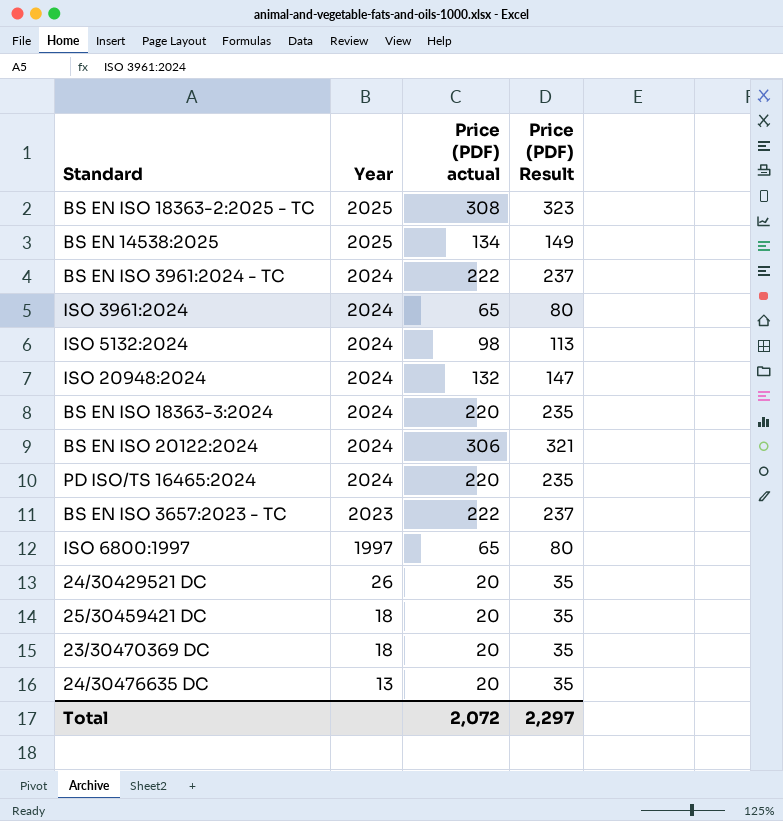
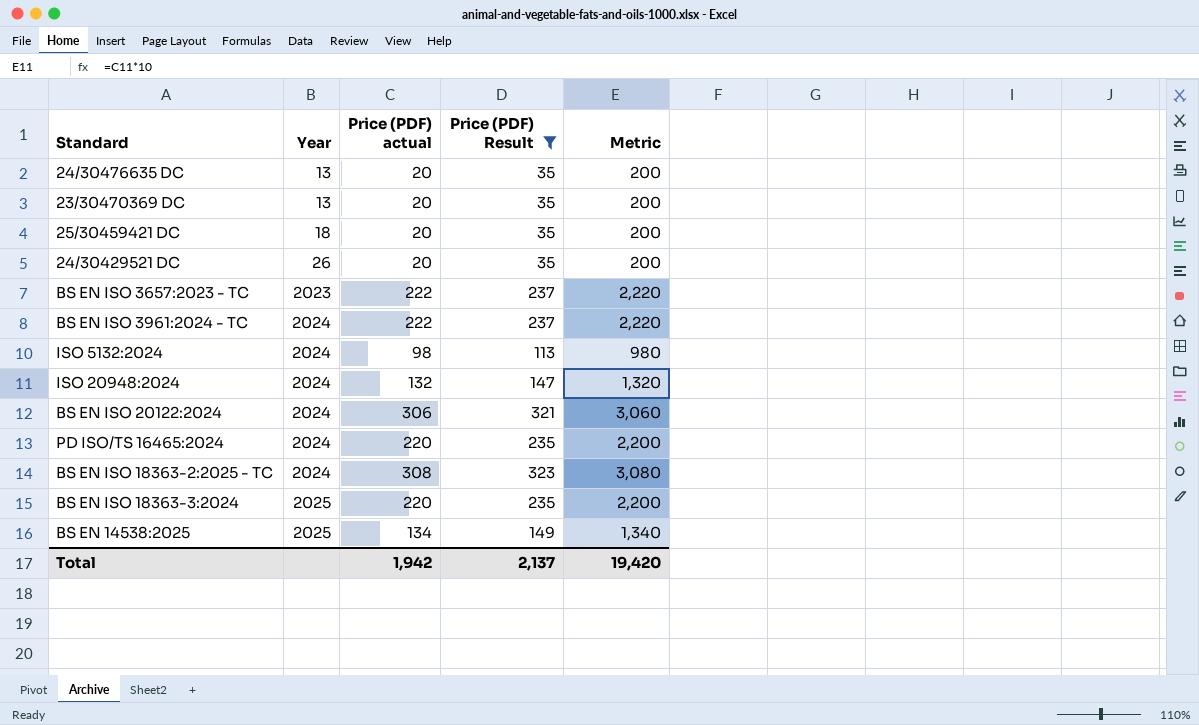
filter: none -> Price (PDF) Result != 80
row order: Year descending -> Year ascending
column Metric | formula: none -> [Price (PDF) actual] * 10
23/30470369 DC | Year: 18 -> 13
BS EN ISO 18363-2:2025 - TC | Year: 2025 -> 2024
BS EN ISO 18363-3:2024 | Year: 2024 -> 2025
Total | Price (PDF) actual: 2,072 -> 1,942
Total | Price (PDF) Result: 2,297 -> 2,137

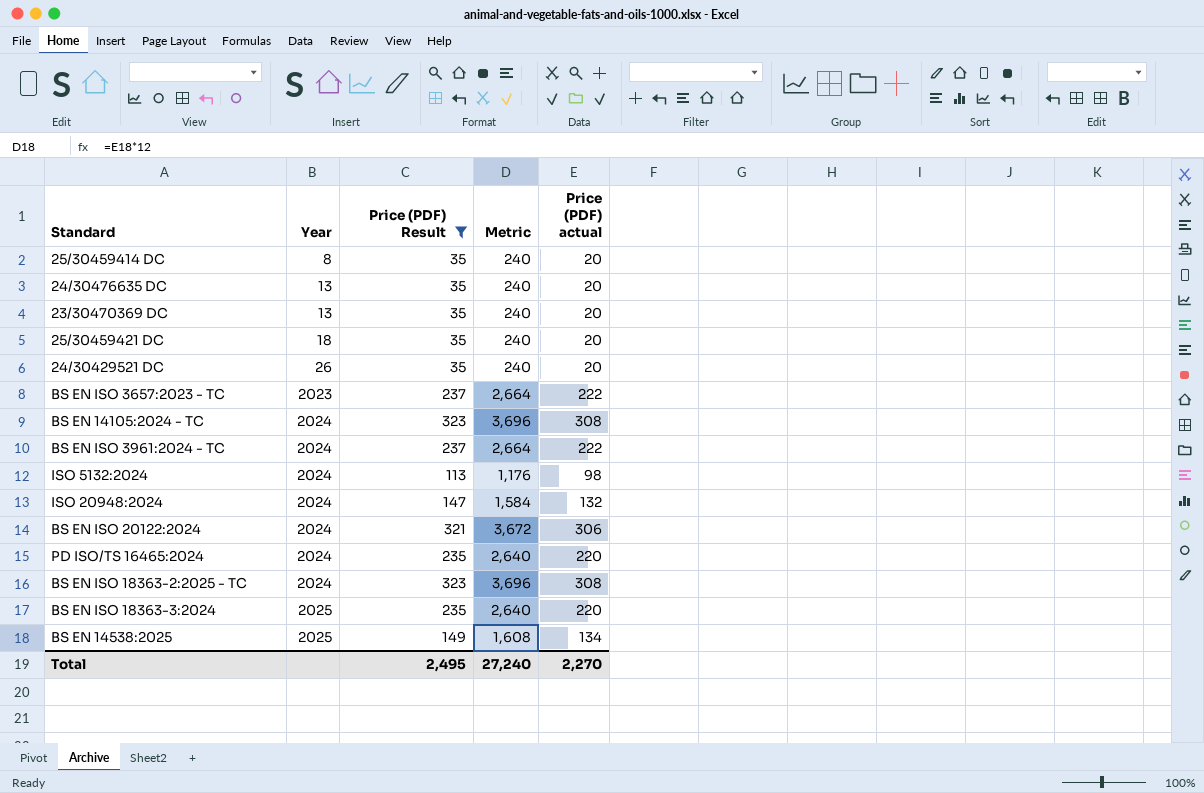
column Metric | formula: [Price (PDF) actual] * 10 -> [Price (PDF) actual] * 12
column Price (PDF) actual | position: 3 -> 5
row 25/30459414 DC: none -> 8 | 35 | 240 | 20
row BS EN 14105:2024 - TC: none -> 2024 | 323 | 3,696 | 308
Total | Price (PDF) Result: 2,137 -> 2,495
Total | Metric: 19,420 -> 27,240
Total | Price (PDF) actual: 1,942 -> 2,270

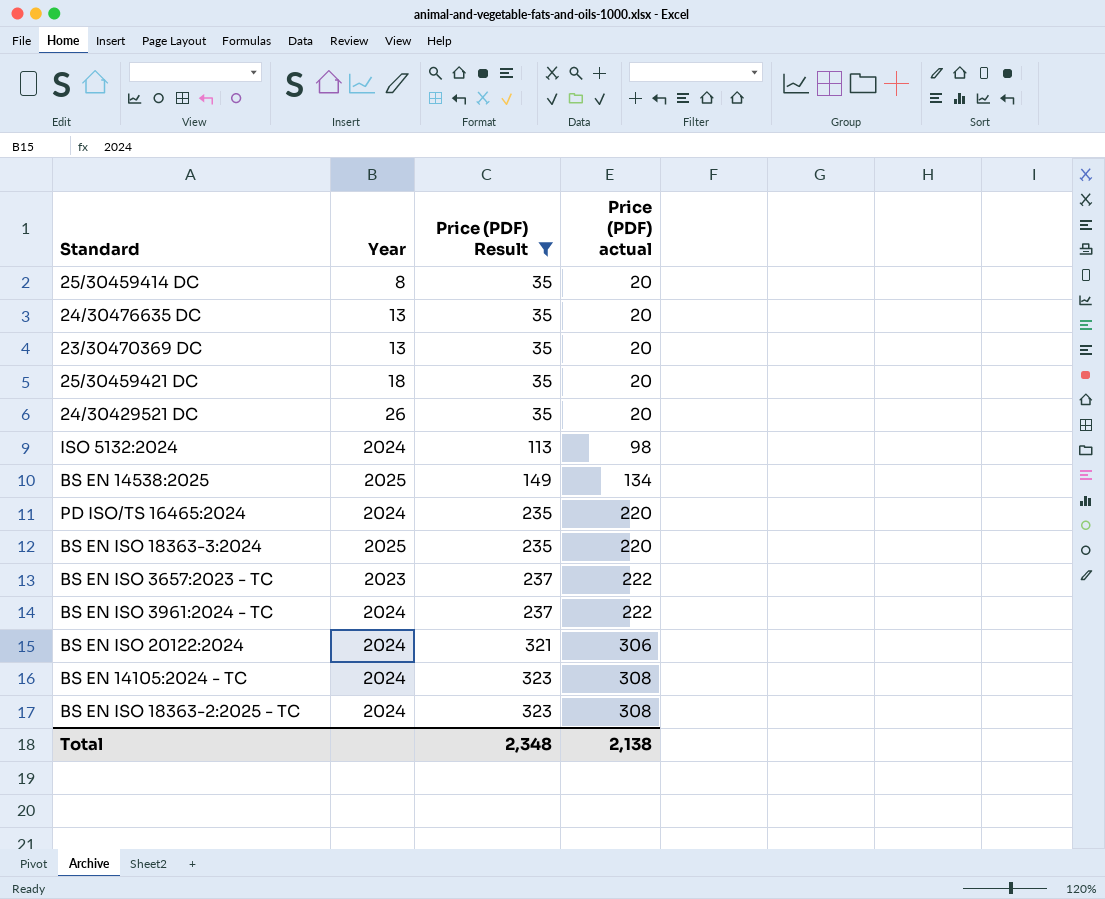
row order: Year ascending -> Price (PDF) Result ascending
column Metric | formula: [Price (PDF) actual] * 12 -> none
row ISO 20948:2024: 2024 | 147 | 1,584 | 132 -> none
Total | Price (PDF) Result: 2,495 -> 2,348
Total | Price (PDF) actual: 2,270 -> 2,138

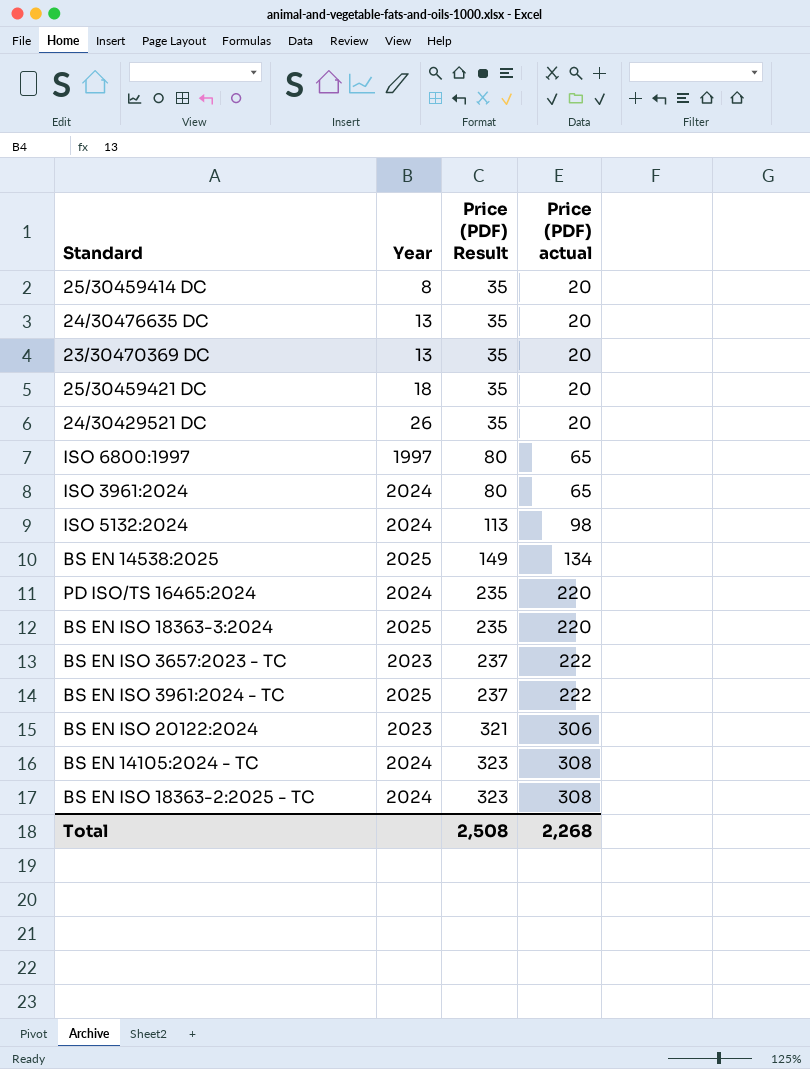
filter: Price (PDF) Result != 80 -> none
BS EN ISO 3961:2024 - TC | Year: 2024 -> 2025
BS EN ISO 20122:2024 | Year: 2024 -> 2023
Total | Price (PDF) Result: 2,348 -> 2,508
Total | Price (PDF) actual: 2,138 -> 2,268

